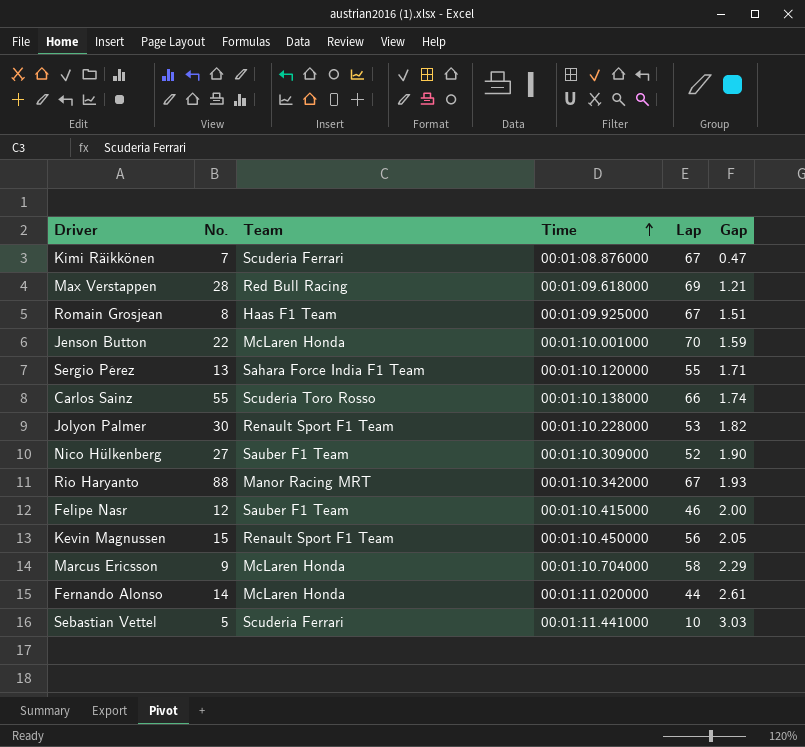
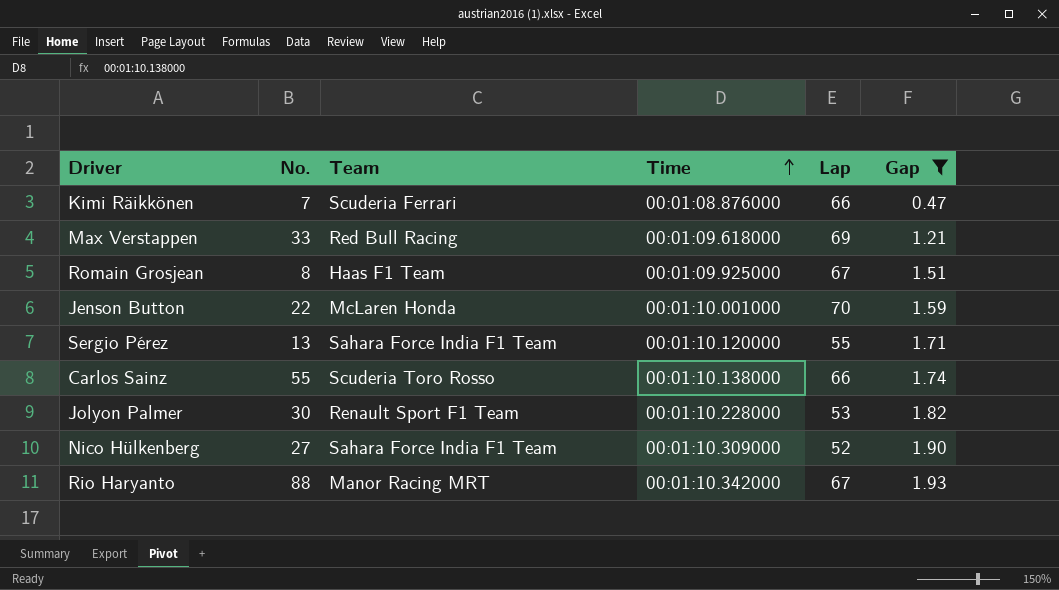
filter: none -> Gap <= 1.93
Kimi Räikkönen | Lap: 67 -> 66
Max Verstappen | No.: 28 -> 33
Nico Hülkenberg | Team: Sauber F1 Team -> Sahara Force India F1 Team

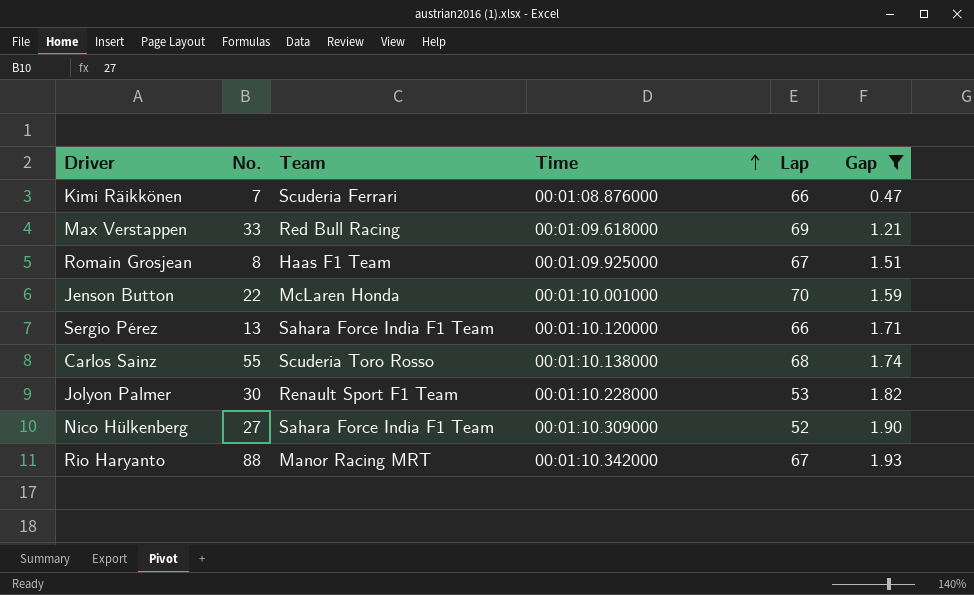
Sergio Pérez | Lap: 55 -> 66
Carlos Sainz | Lap: 66 -> 68

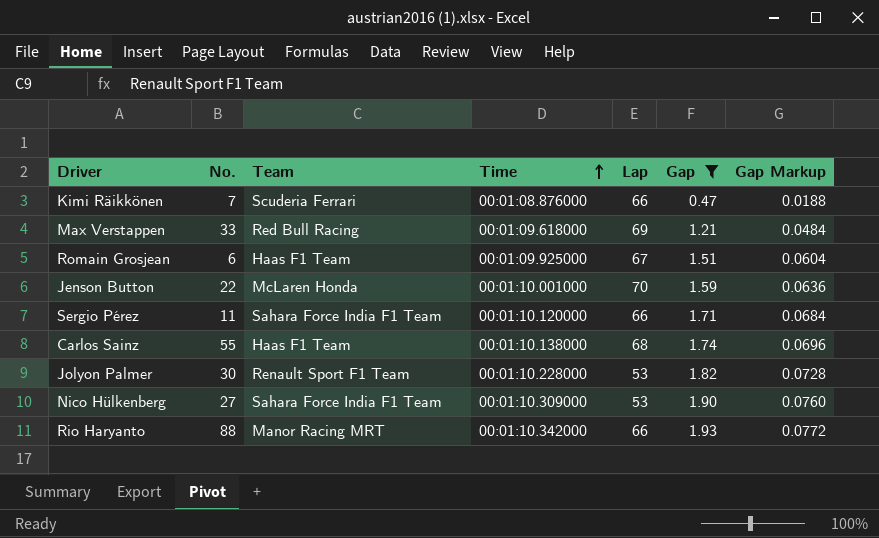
column Gap Markup | formula: none -> [Gap] * 0.04
Romain Grosjean | No.: 8 -> 6
Sergio Pérez | No.: 13 -> 11
Carlos Sainz | Team: Scuderia Toro Rosso -> Haas F1 Team
Nico Hülkenberg | Lap: 52 -> 53
Rio Haryanto | Lap: 67 -> 66

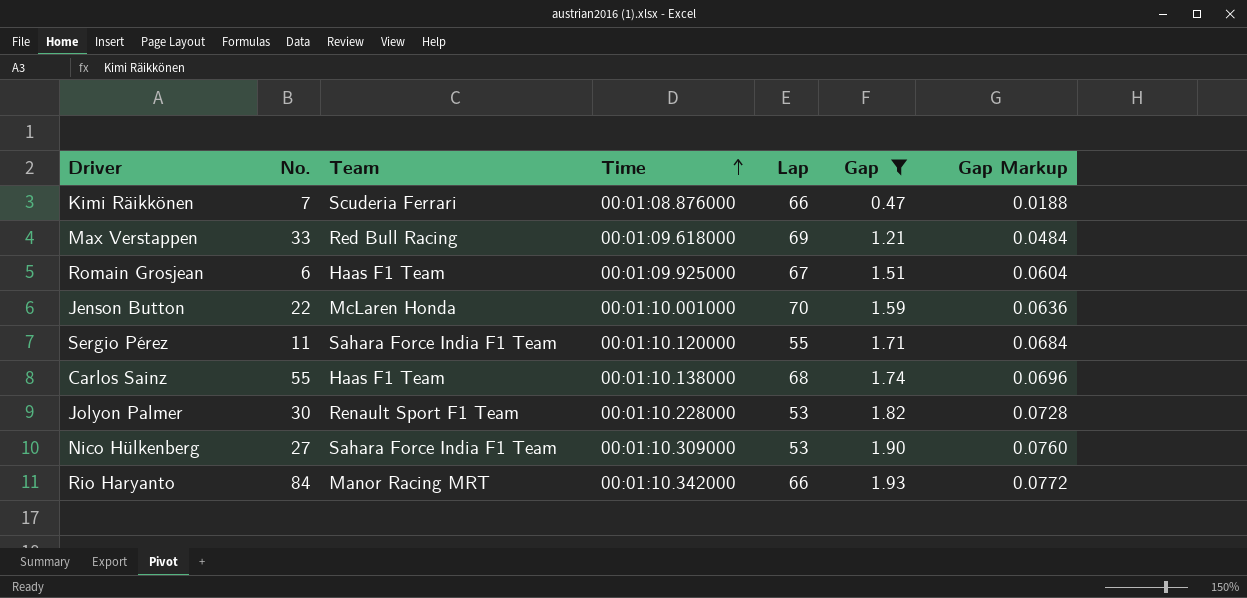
Sergio Pérez | Lap: 66 -> 55
Rio Haryanto | No.: 88 -> 84

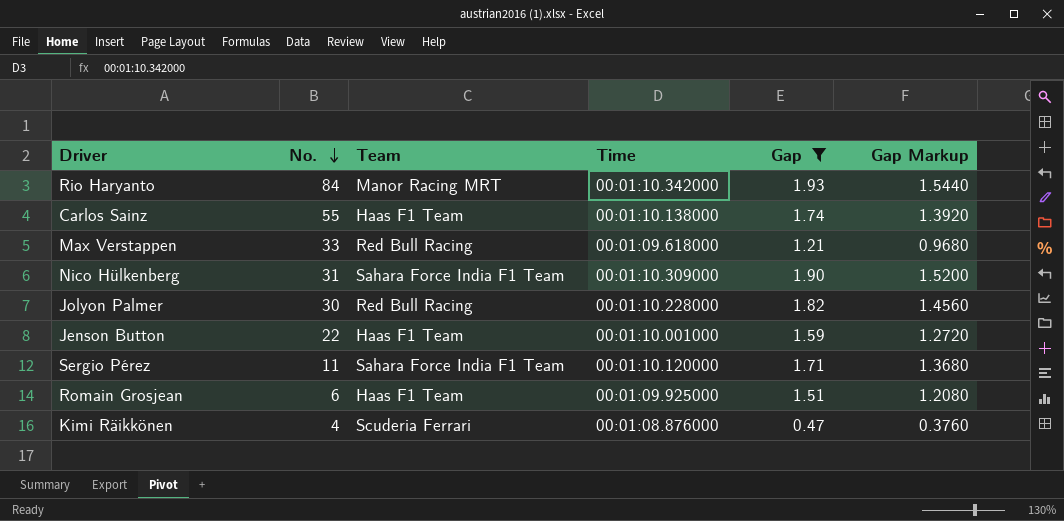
row order: Time ascending -> No. descending
column Lap | position: 5 -> none
column Gap Markup | formula: [Gap] * 0.04 -> [Gap] * 0.8
Nico Hülkenberg | No.: 27 -> 31
Jolyon Palmer | Team: Renault Sport F1 Team -> Red Bull Racing
Jenson Button | Team: McLaren Honda -> Haas F1 Team
Kimi Räikkönen | No.: 7 -> 4

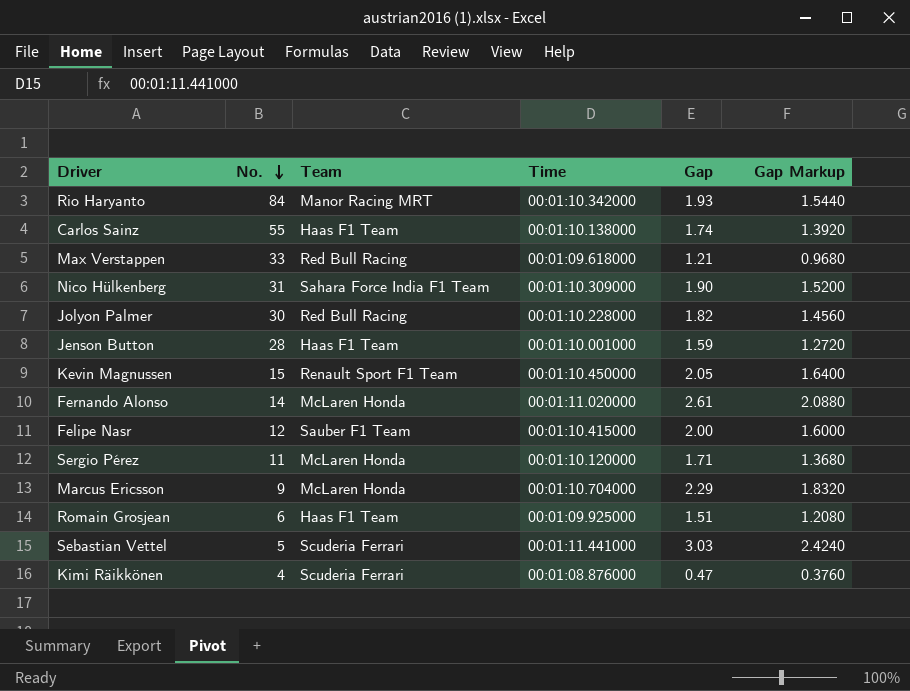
filter: Gap <= 1.93 -> none
Jenson Button | No.: 22 -> 28
Sergio Pérez | Team: Sahara Force India F1 Team -> McLaren Honda

